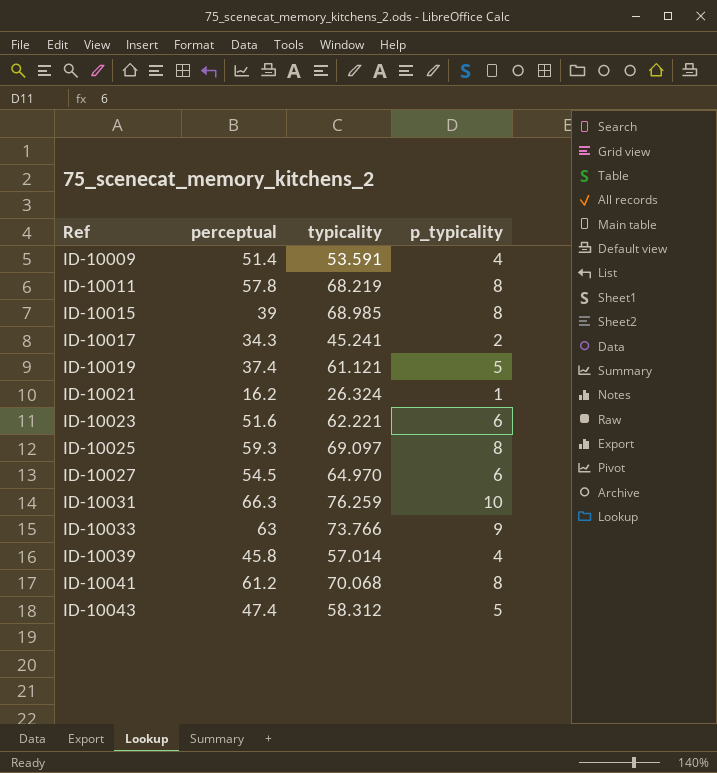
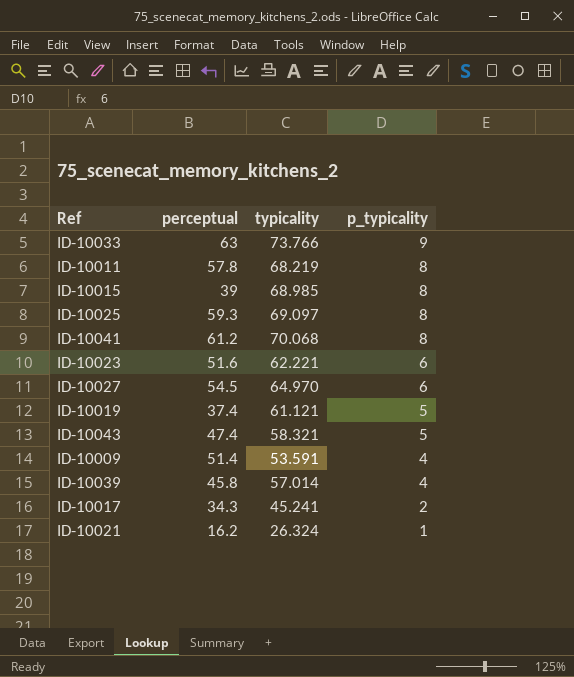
row order: Ref ascending -> p_typicality descending
row ID-10031: 66.3 | 76.259 | 10 -> none
ID-10043 | typicality: 58.312 -> 58.321

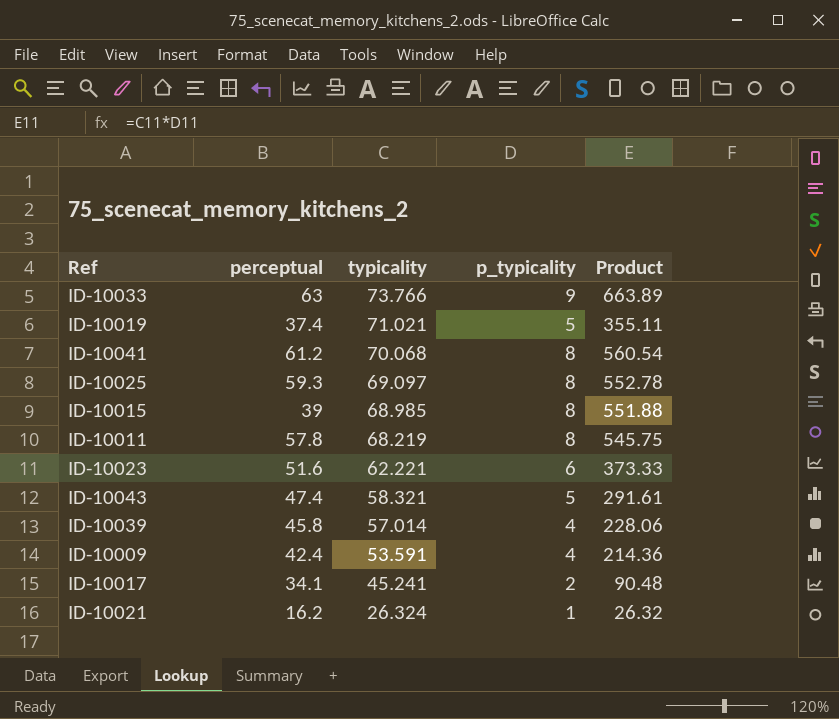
row order: p_typicality descending -> typicality descending
column Product | formula: none -> [typicality] * [p_typicality]
row ID-10027: 54.5 | 64.970 | 6 -> none
ID-10019 | typicality: 61.121 -> 71.021
ID-10009 | perceptual: 51.4 -> 42.4
ID-10017 | perceptual: 34.3 -> 34.1

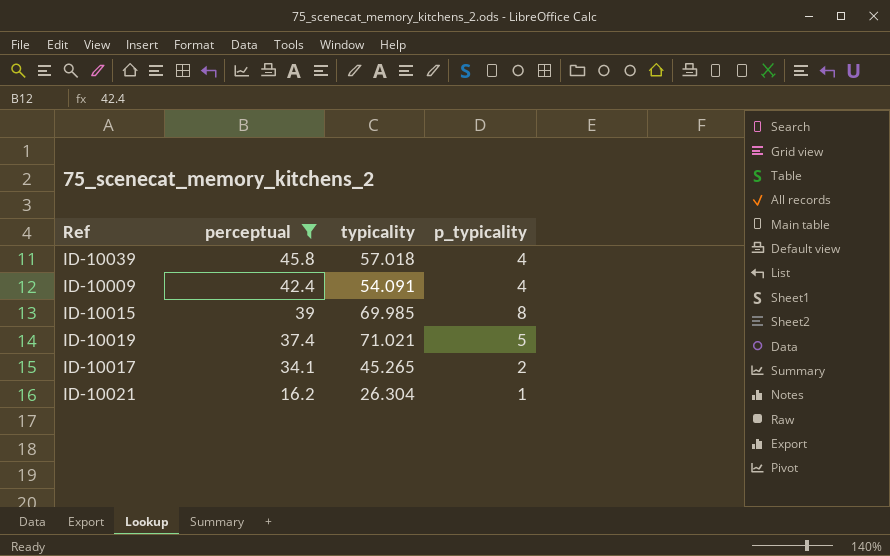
filter: none -> perceptual <= 45.8
row order: typicality descending -> perceptual descending
column Product | formula: [typicality] * [p_typicality] -> none
ID-10039 | typicality: 57.014 -> 57.018
ID-10009 | typicality: 53.591 -> 54.091
ID-10015 | typicality: 68.985 -> 69.985
ID-10017 | typicality: 45.241 -> 45.265
ID-10021 | typicality: 26.324 -> 26.304

